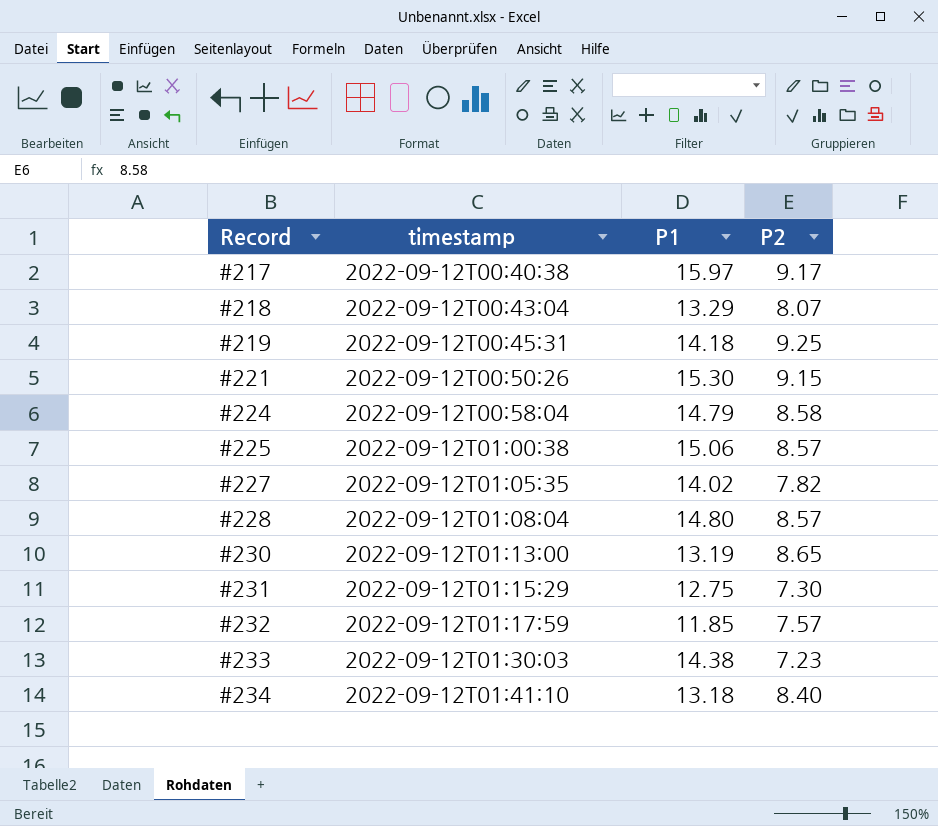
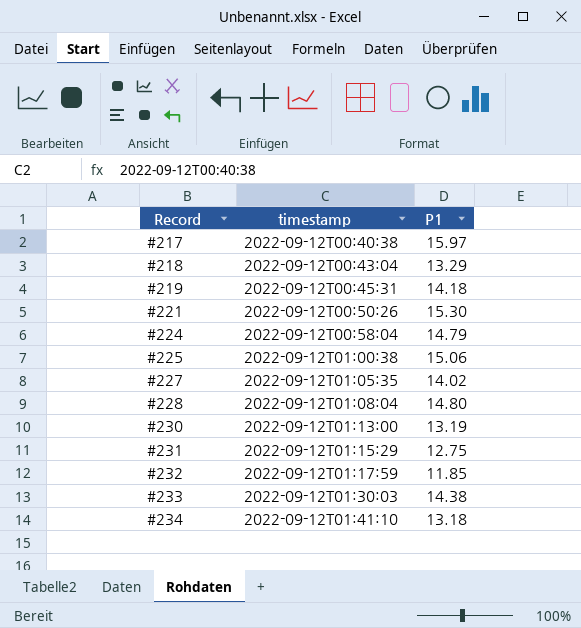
column P2 | position: 4 -> none

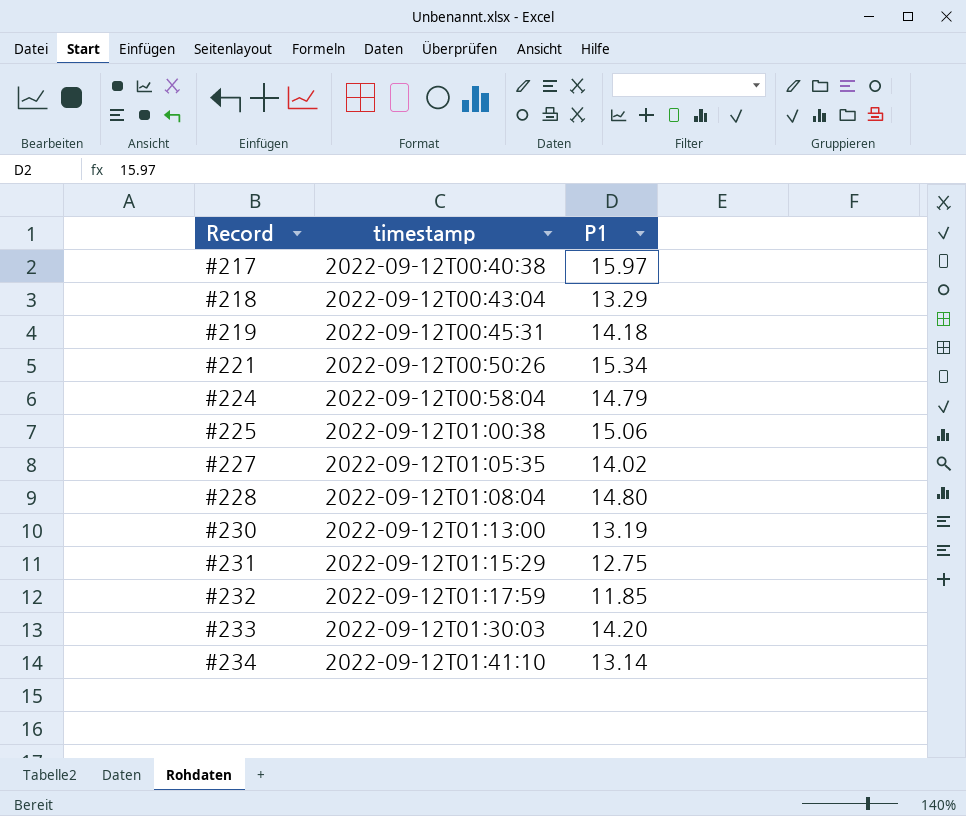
#221 | P1: 15.30 -> 15.34
#233 | P1: 14.38 -> 14.20
#234 | P1: 13.18 -> 13.14

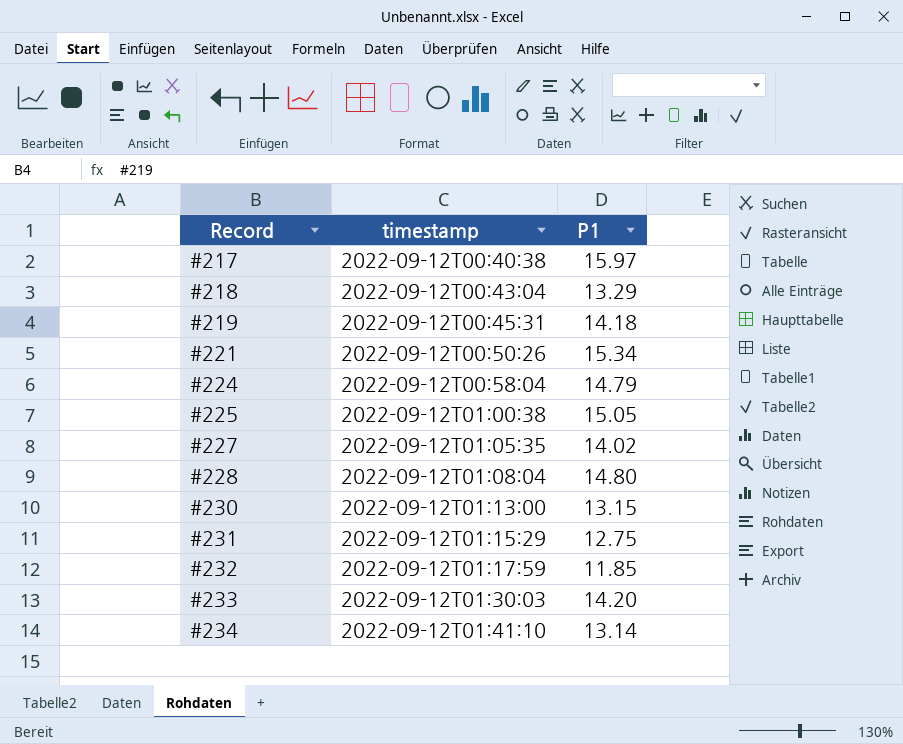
#225 | P1: 15.06 -> 15.05
#230 | P1: 13.19 -> 13.15

